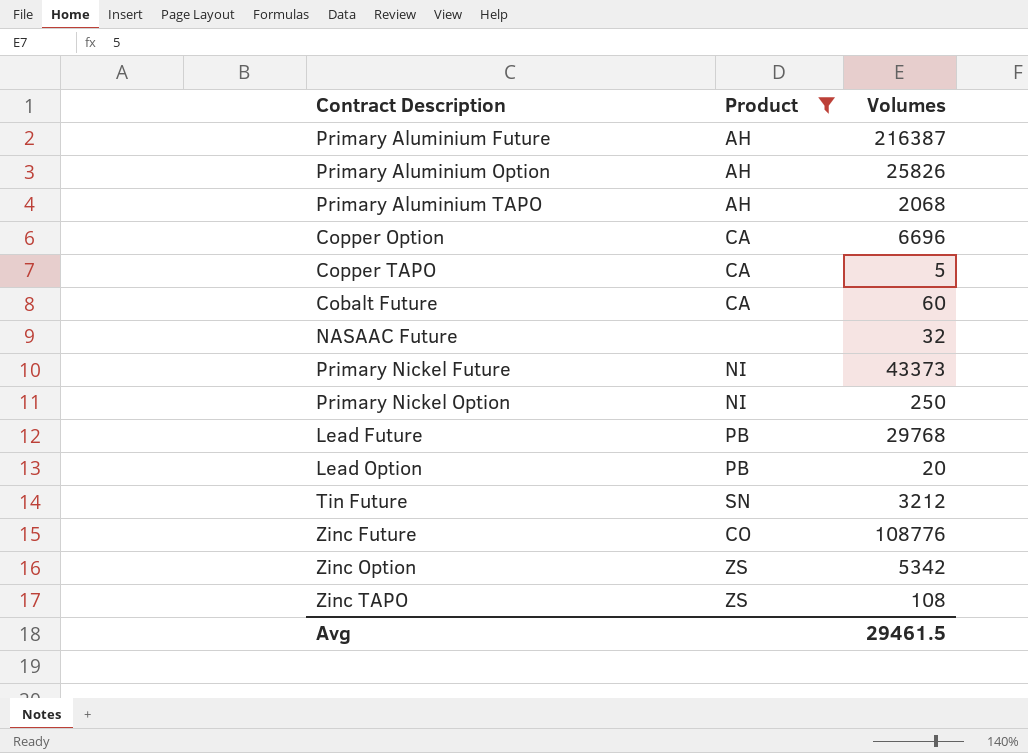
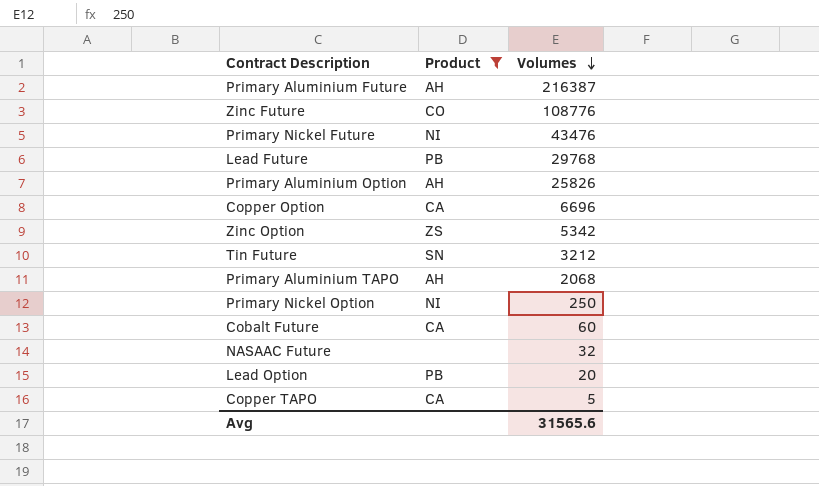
row order: none -> Volumes descending
row Zinc TAPO: ZS | 108 -> none
Primary Nickel Future | Volumes: 43373 -> 43476
Avg | Volumes: 29461.5 -> 31565.6

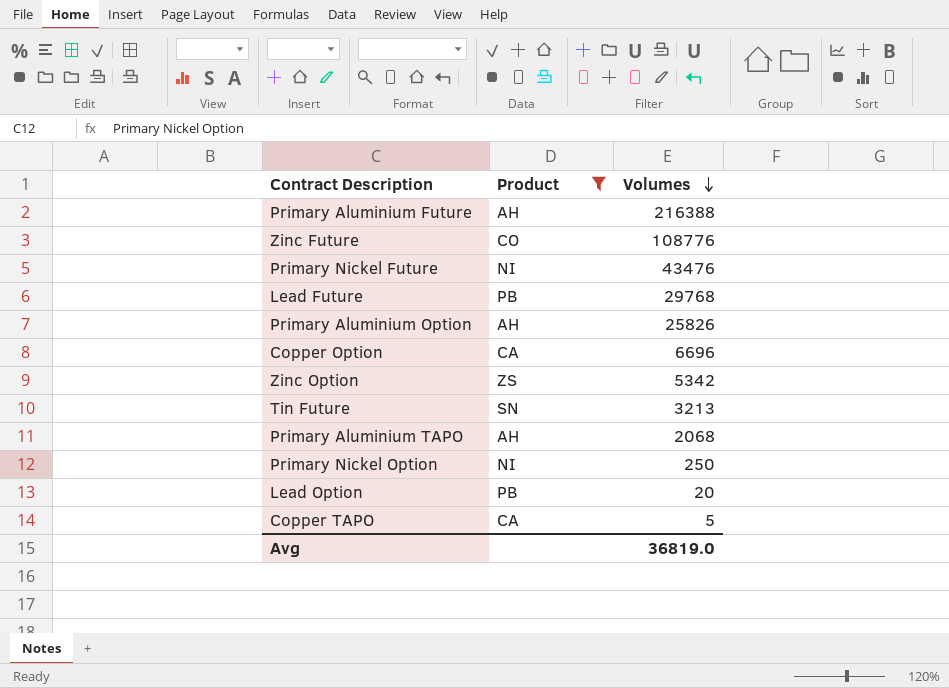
row Cobalt Future: CA | 60 -> none
row NASAAC Future: none | 32 -> none
Primary Aluminium Future | Volumes: 216387 -> 216388
Tin Future | Volumes: 3212 -> 3213
Avg | Volumes: 31565.6 -> 36819.0

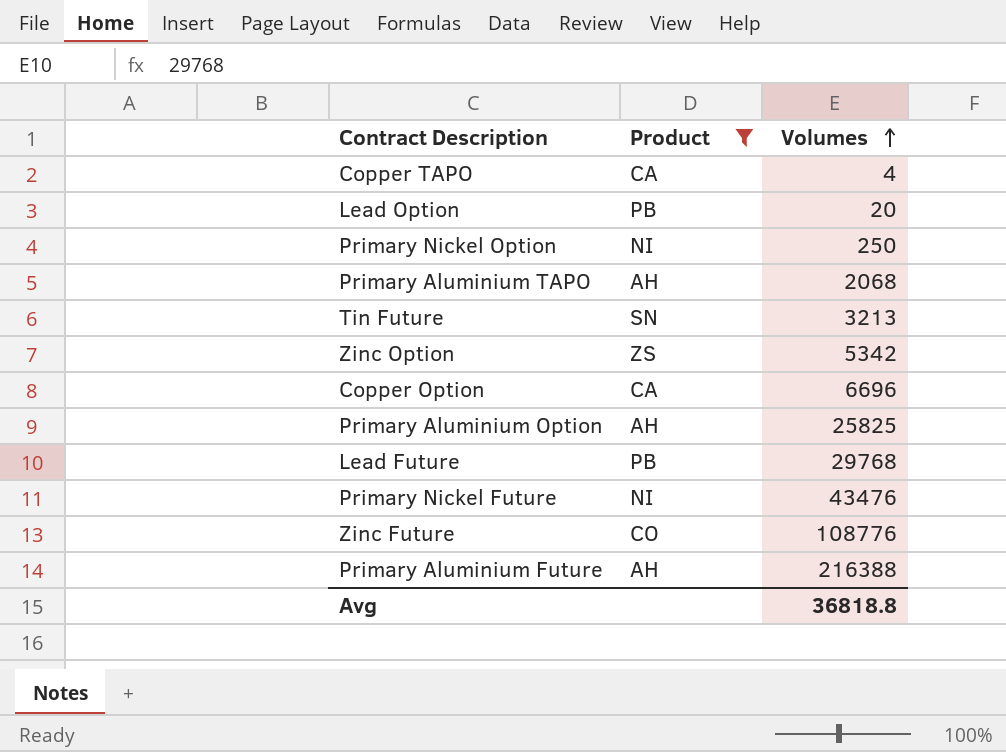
row order: Volumes descending -> Volumes ascending
Copper TAPO | Volumes: 5 -> 4
Primary Aluminium Option | Volumes: 25826 -> 25825
Avg | Volumes: 36819.0 -> 36818.8

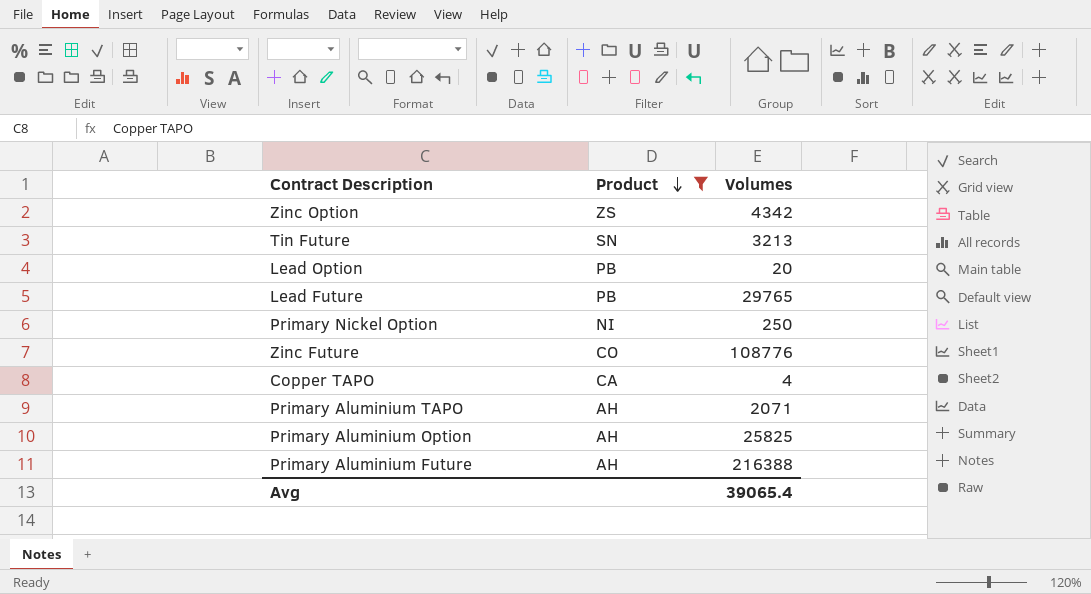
row order: Volumes ascending -> Product descending
row Copper Option: CA | 6696 -> none
row Primary Nickel Future: NI | 43476 -> none
Zinc Option | Volumes: 5342 -> 4342
Lead Future | Volumes: 29768 -> 29765
Primary Aluminium TAPO | Volumes: 2068 -> 2071
Avg | Volumes: 36818.8 -> 39065.4

